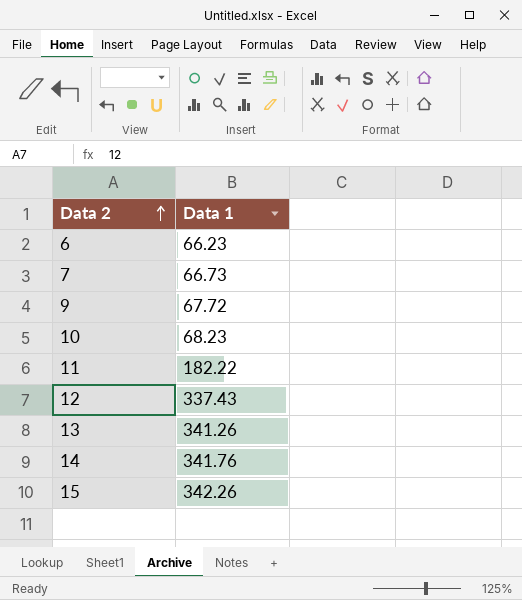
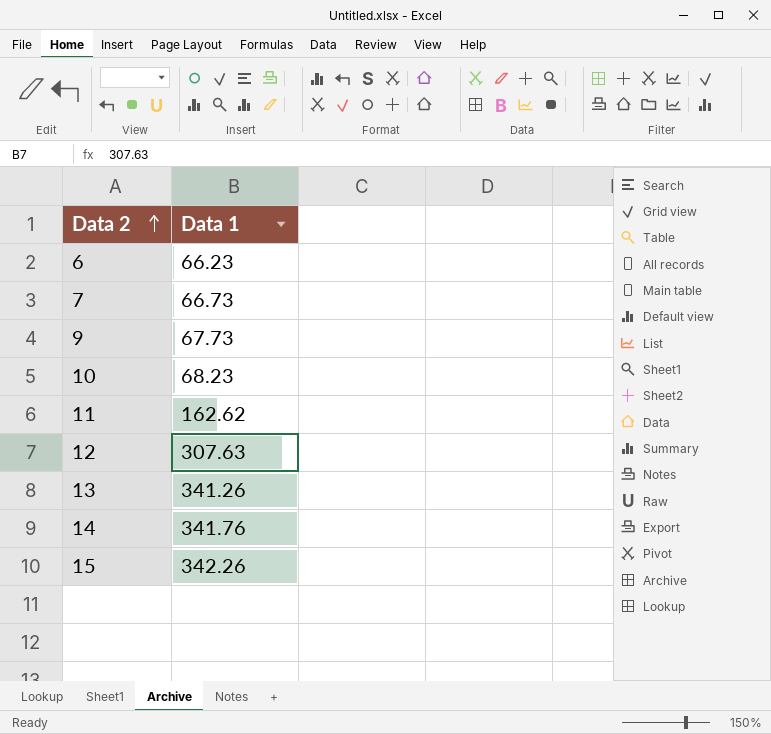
9 | Data 1: 67.72 -> 67.73
11 | Data 1: 182.22 -> 162.62
12 | Data 1: 337.43 -> 307.63

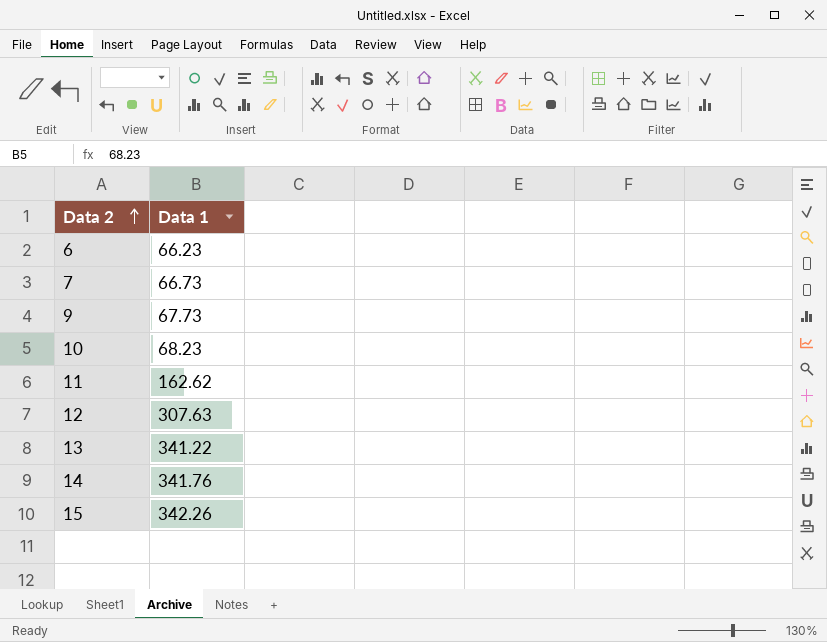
13 | Data 1: 341.26 -> 341.22

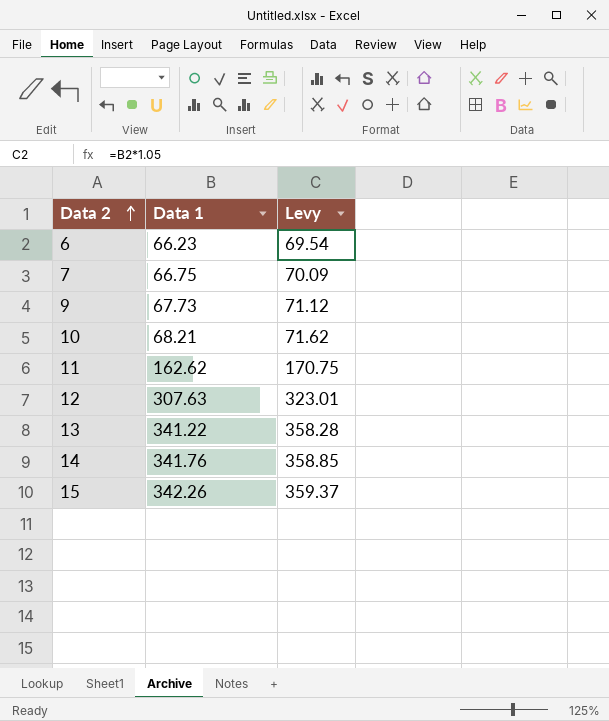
column Levy | formula: none -> [Data 1] * 1.05
7 | Data 1: 66.73 -> 66.75
10 | Data 1: 68.23 -> 68.21

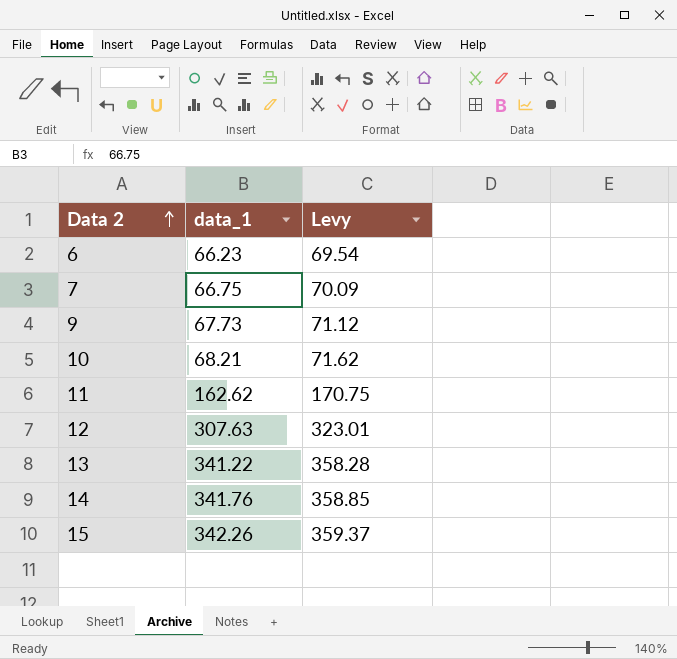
column name: Data 1 -> data_1

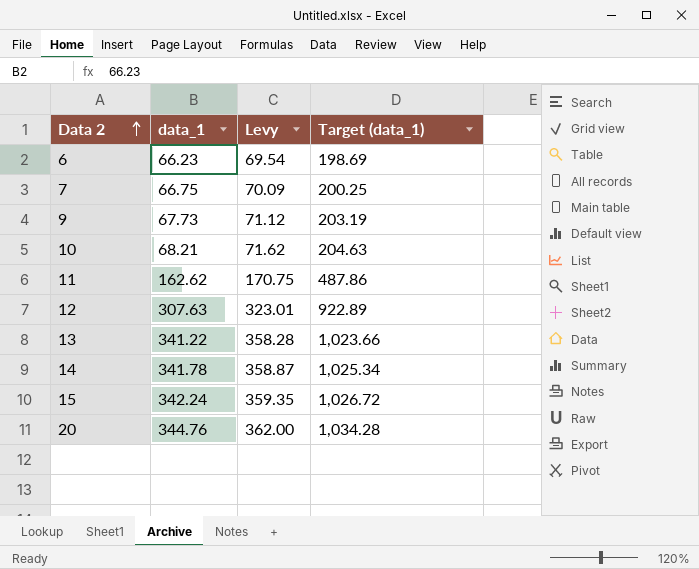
column Target (data_1) | formula: none -> [data_1] * 3
14 | data_1: 341.76 -> 341.78
14 | Levy: 358.85 -> 358.87
15 | data_1: 342.26 -> 342.24
15 | Levy: 359.37 -> 359.35
row 20: none -> 344.76 | 362.00 | 1,034.28

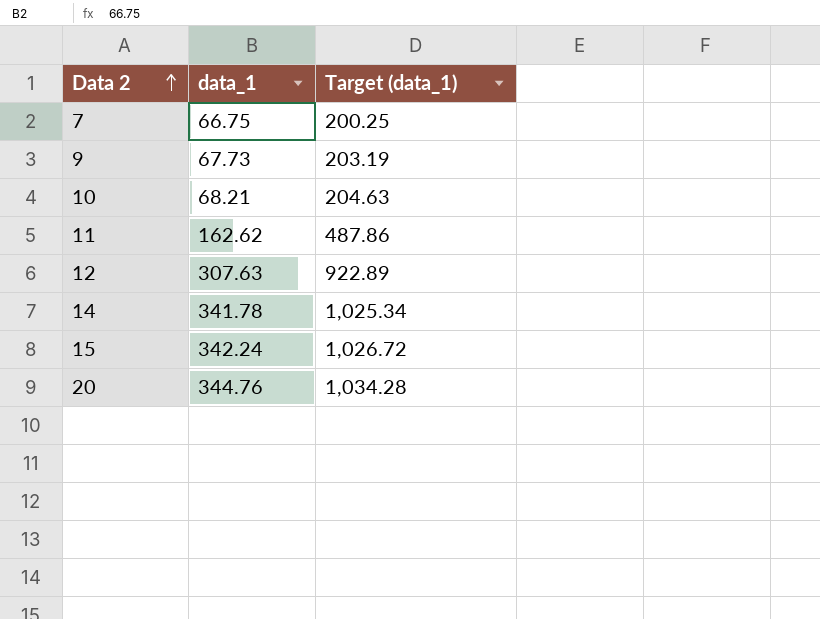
column Levy | formula: [data_1] * 1.05 -> none
row 6: 66.23 | 69.54 | 198.69 -> none
row 13: 341.22 | 358.28 | 1,023.66 -> none

